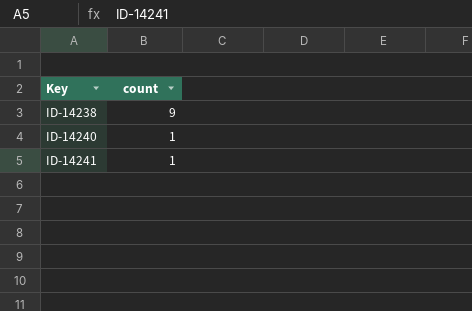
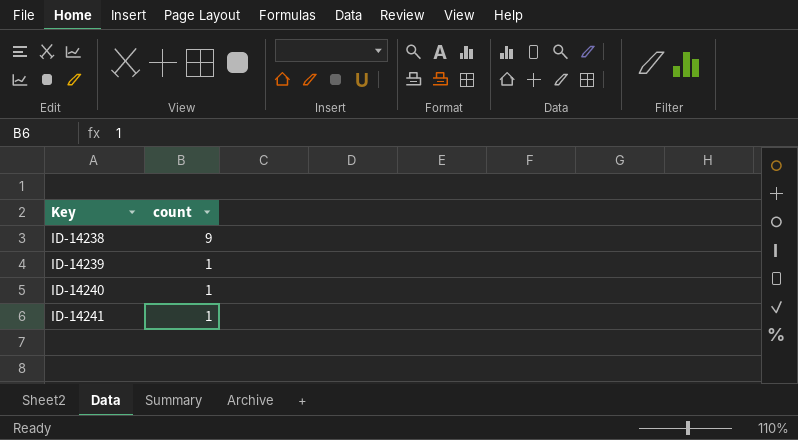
row ID-14239: none -> 1

